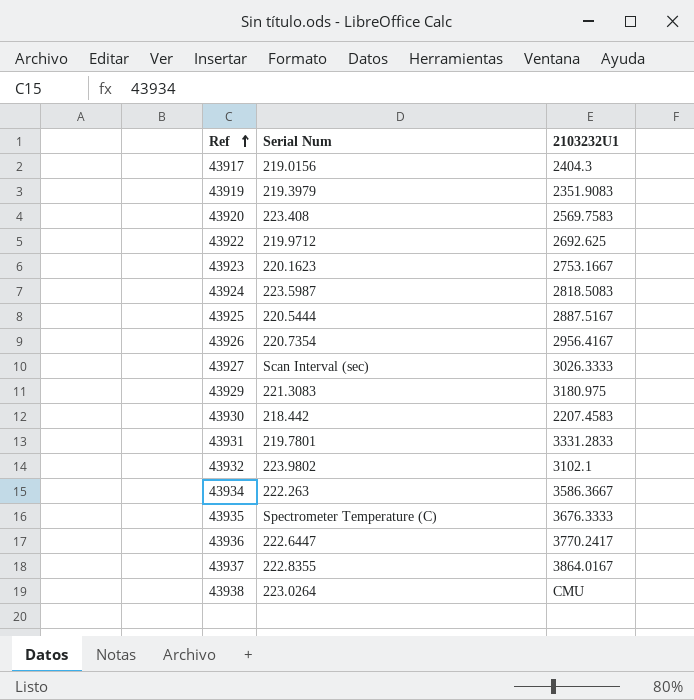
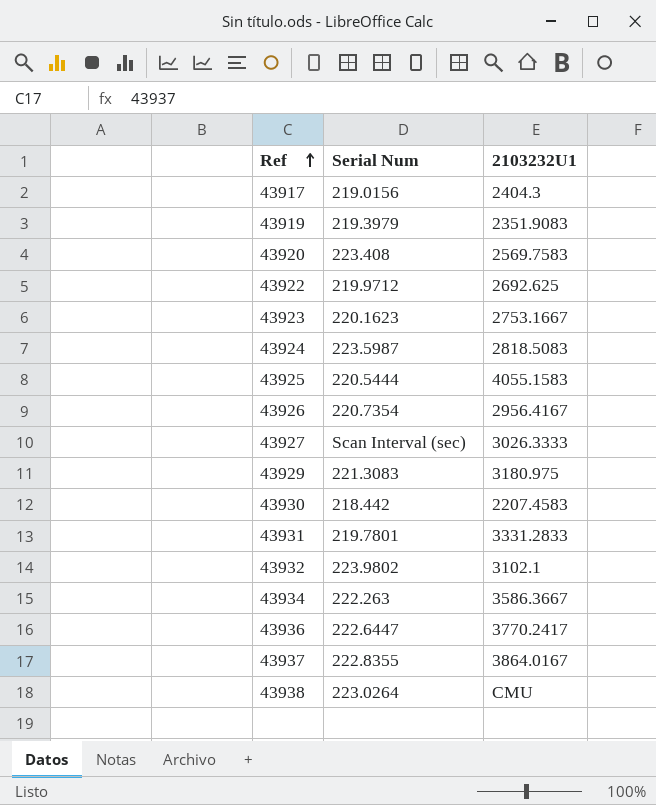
row 43935: Spectrometer Temperature (C) | 3676.3333 -> none
43925 | 2103232U1: 2887.5167 -> 4055.1583

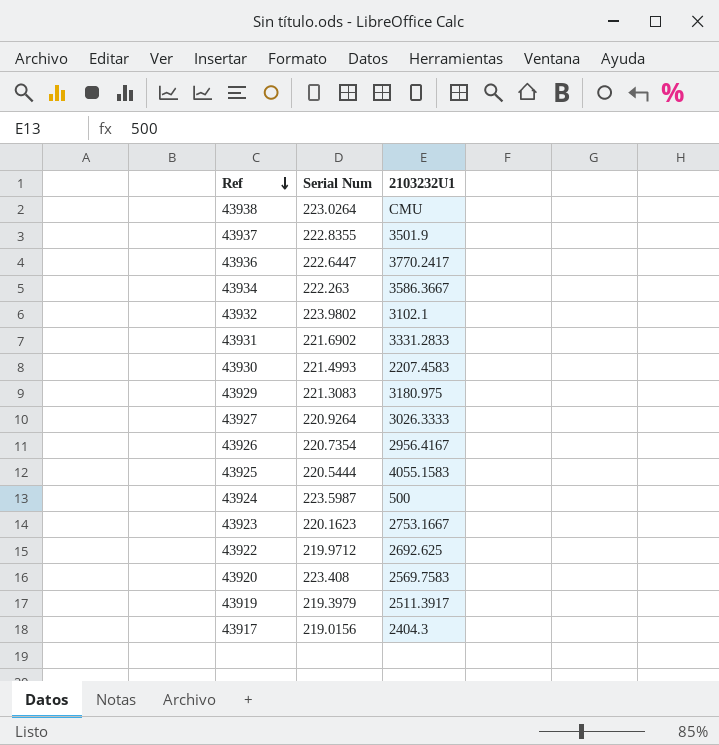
row order: Ref ascending -> Ref descending
43937 | 2103232U1: 3864.0167 -> 3501.9
43931 | Serial Num: 219.7801 -> 221.6902
43930 | Serial Num: 218.442 -> 221.4993
43927 | Serial Num: Scan Interval (sec) -> 220.9264
43924 | 2103232U1: 2818.5083 -> 500
43919 | 2103232U1: 2351.9083 -> 2511.3917

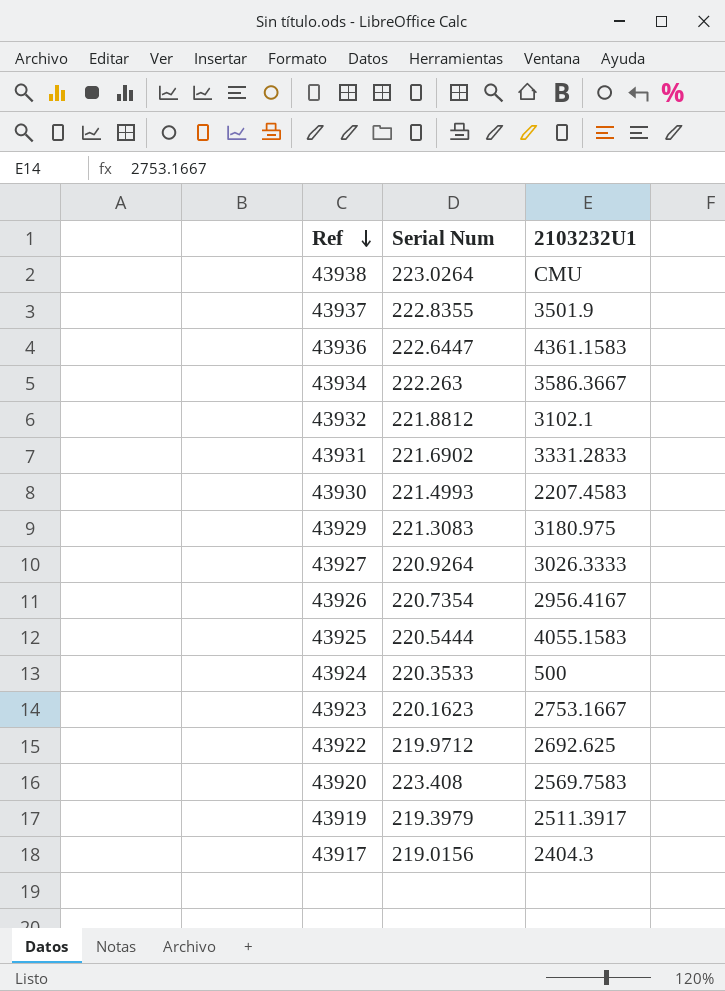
43936 | 2103232U1: 3770.2417 -> 4361.1583
43932 | Serial Num: 223.9802 -> 221.8812
43924 | Serial Num: 223.5987 -> 220.3533

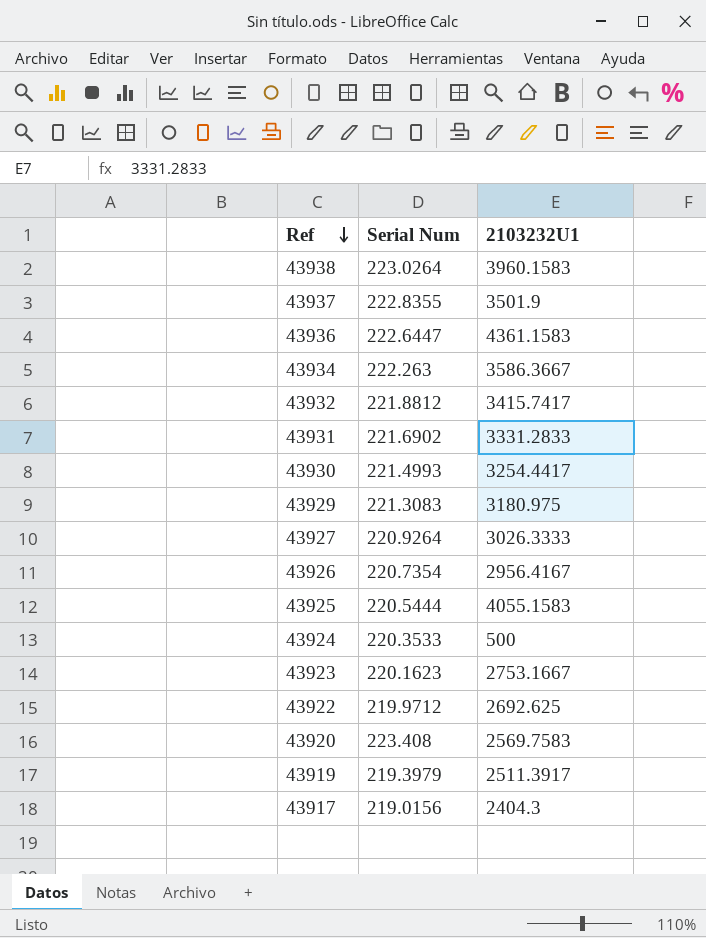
43938 | 2103232U1: CMU -> 3960.1583
43932 | 2103232U1: 3102.1 -> 3415.7417
43930 | 2103232U1: 2207.4583 -> 3254.4417

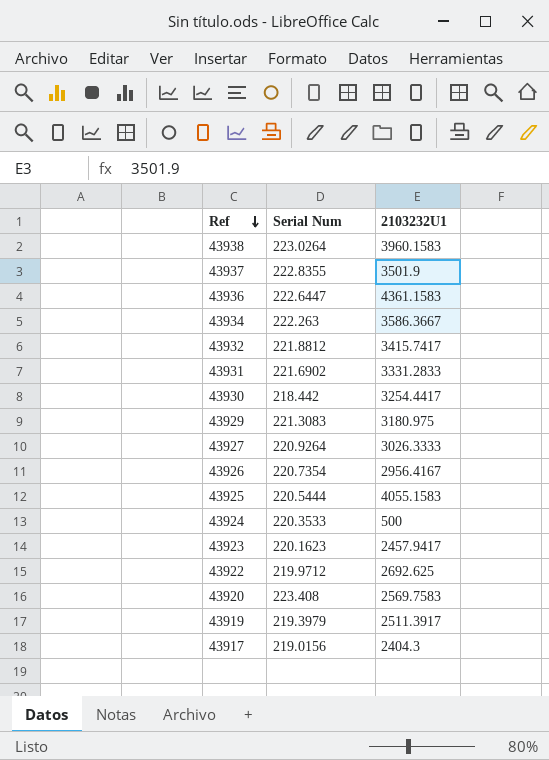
43930 | Serial Num: 221.4993 -> 218.442
43923 | 2103232U1: 2753.1667 -> 2457.9417

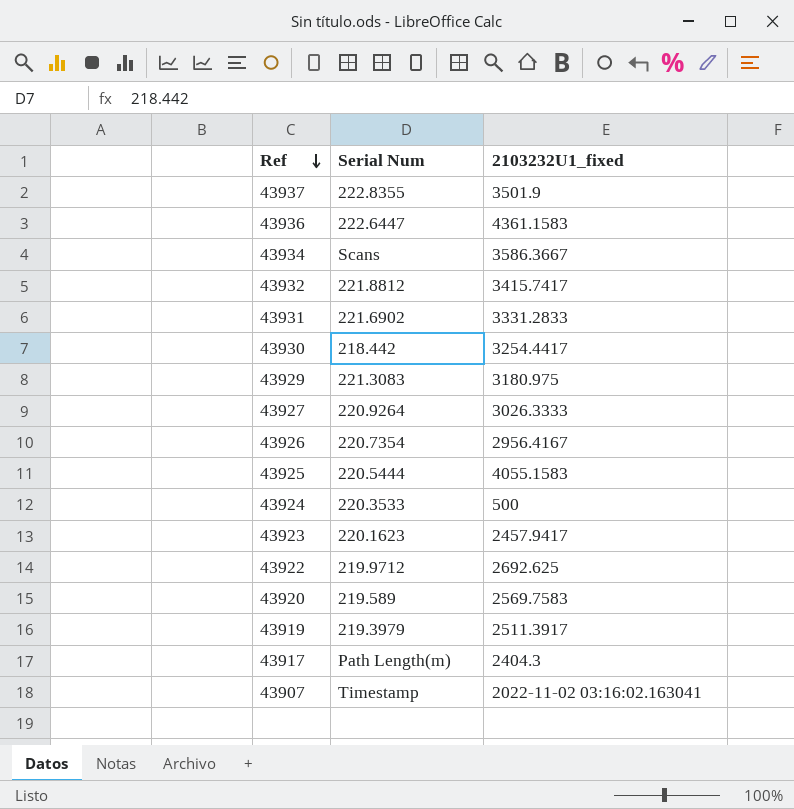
column name: 2103232U1 -> 2103232U1_fixed
row 43938: 223.0264 | 3960.1583 -> none
43934 | Serial Num: 222.263 -> Scans
43920 | Serial Num: 223.408 -> 219.589
43917 | Serial Num: 219.0156 -> Path Length(m)
row 43907: none -> Timestamp | 2022-11-02 03:16:02.163041

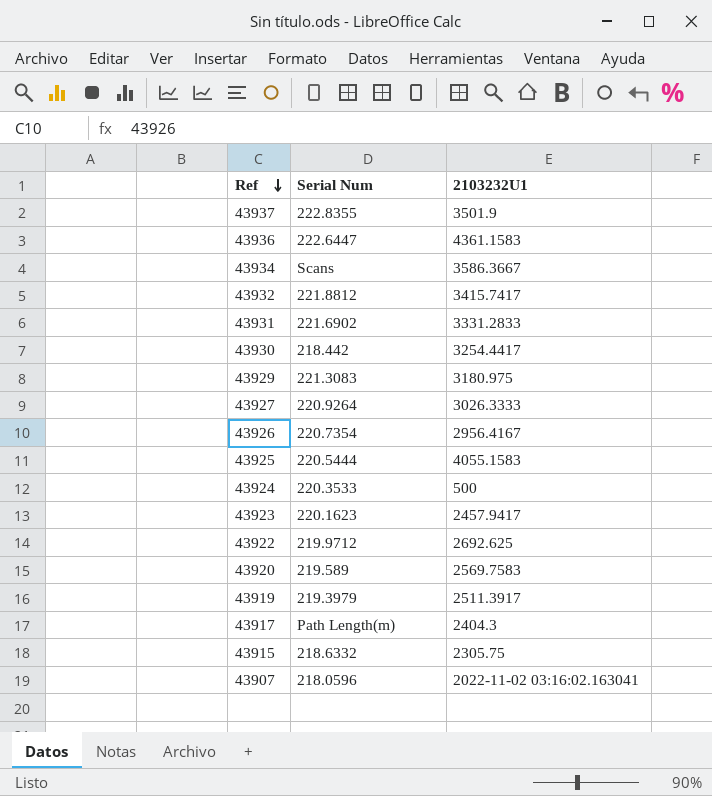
column name: 2103232U1_fixed -> 2103232U1
row 43915: none -> 218.6332 | 2305.75
43907 | Serial Num: Timestamp -> 218.0596

